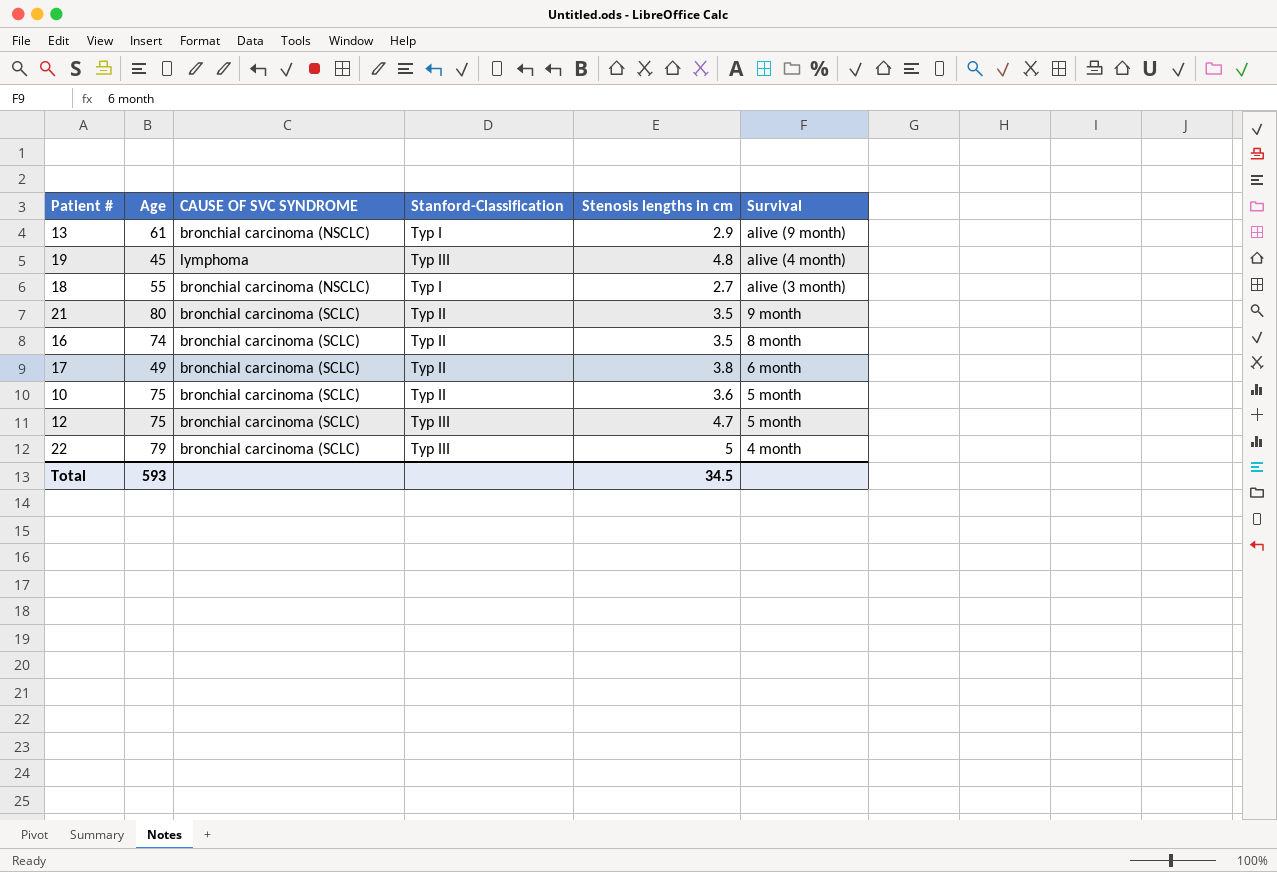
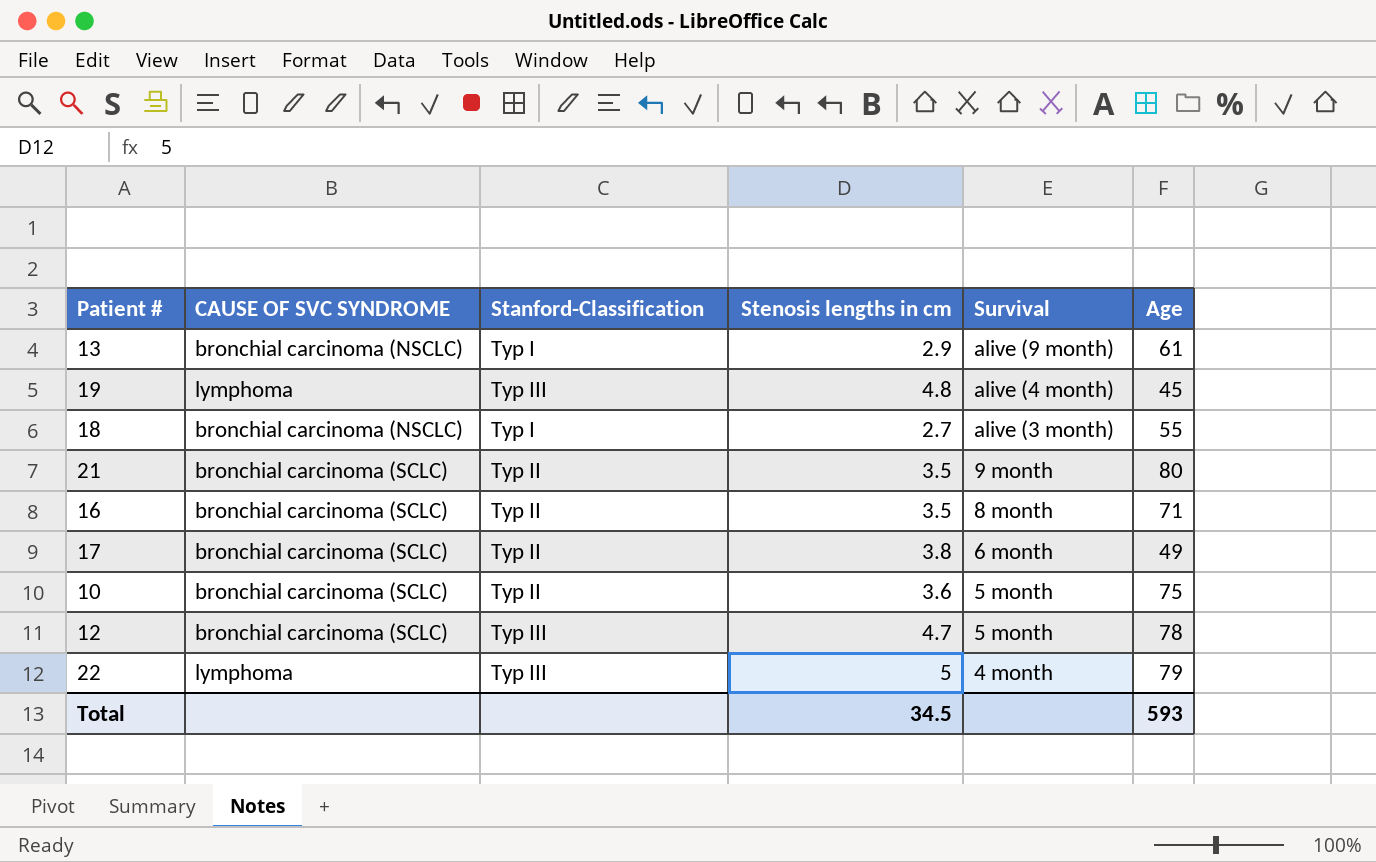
column Age | position: 2 -> 6
16 | Age: 74 -> 71
12 | Age: 75 -> 78
22 | CAUSE OF SVC SYNDROME: bronchial carcinoma (SCLC) -> lymphoma

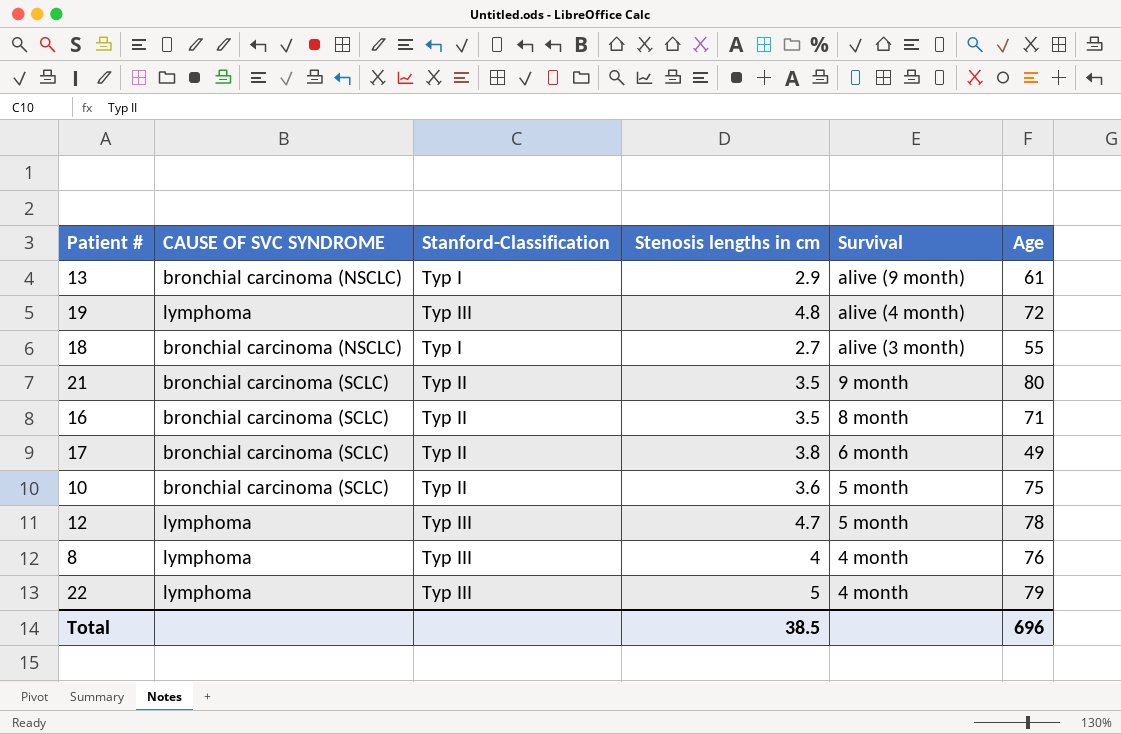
19 | Age: 45 -> 72
12 | CAUSE OF SVC SYNDROME: bronchial carcinoma (SCLC) -> lymphoma
row 8: none -> lymphoma | Typ III | 4 | 4 month | 76
Total | Stenosis lengths in cm: 34.5 -> 38.5
Total | Age: 593 -> 696

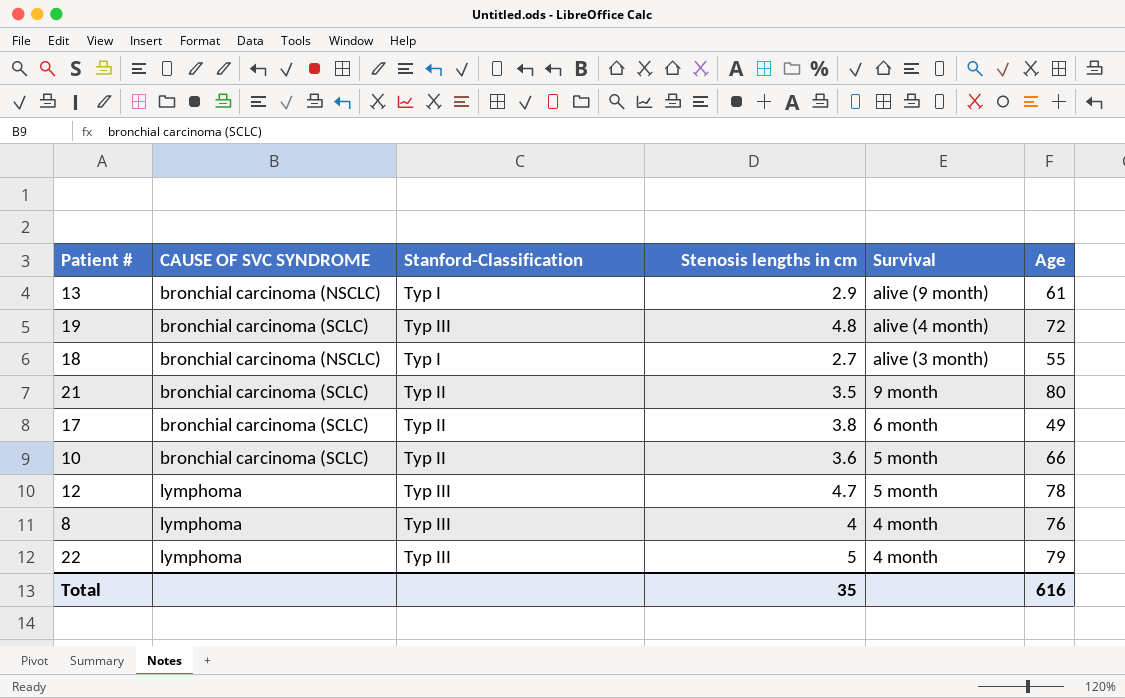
row 16: bronchial carcinoma (SCLC) | Typ II | 3.5 | 8 month | 71 -> none
19 | CAUSE OF SVC SYNDROME: lymphoma -> bronchial carcinoma (SCLC)
10 | Age: 75 -> 66
Total | Stenosis lengths in cm: 38.5 -> 35
Total | Age: 696 -> 616

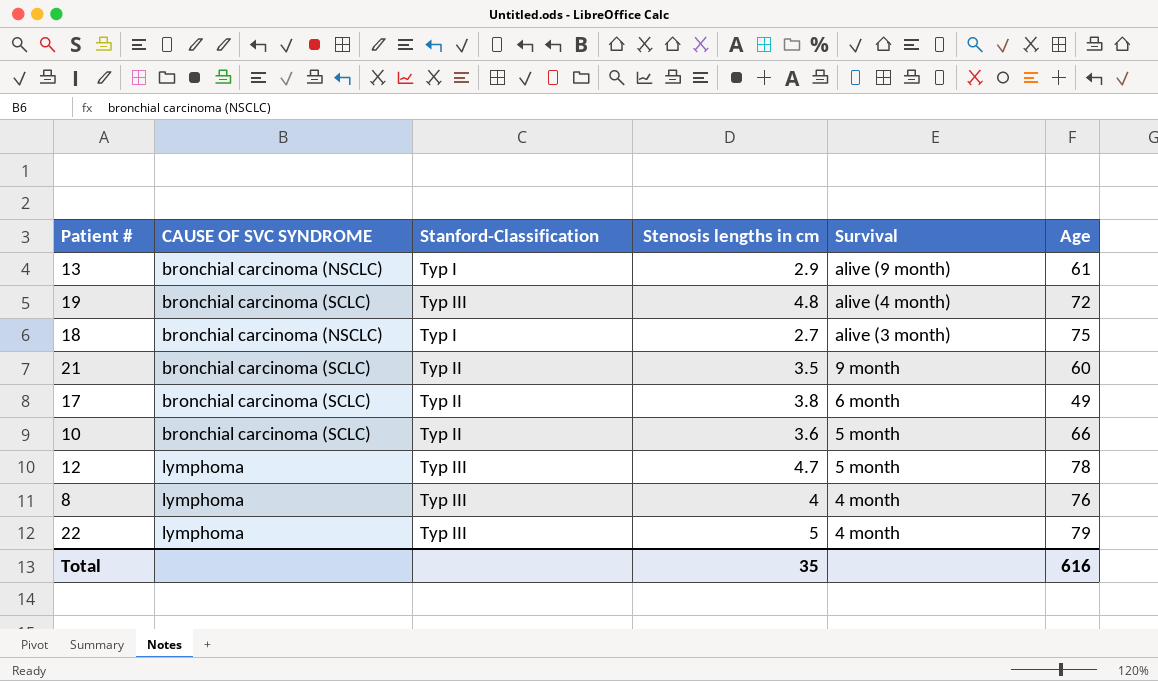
18 | Age: 55 -> 75
21 | Age: 80 -> 60

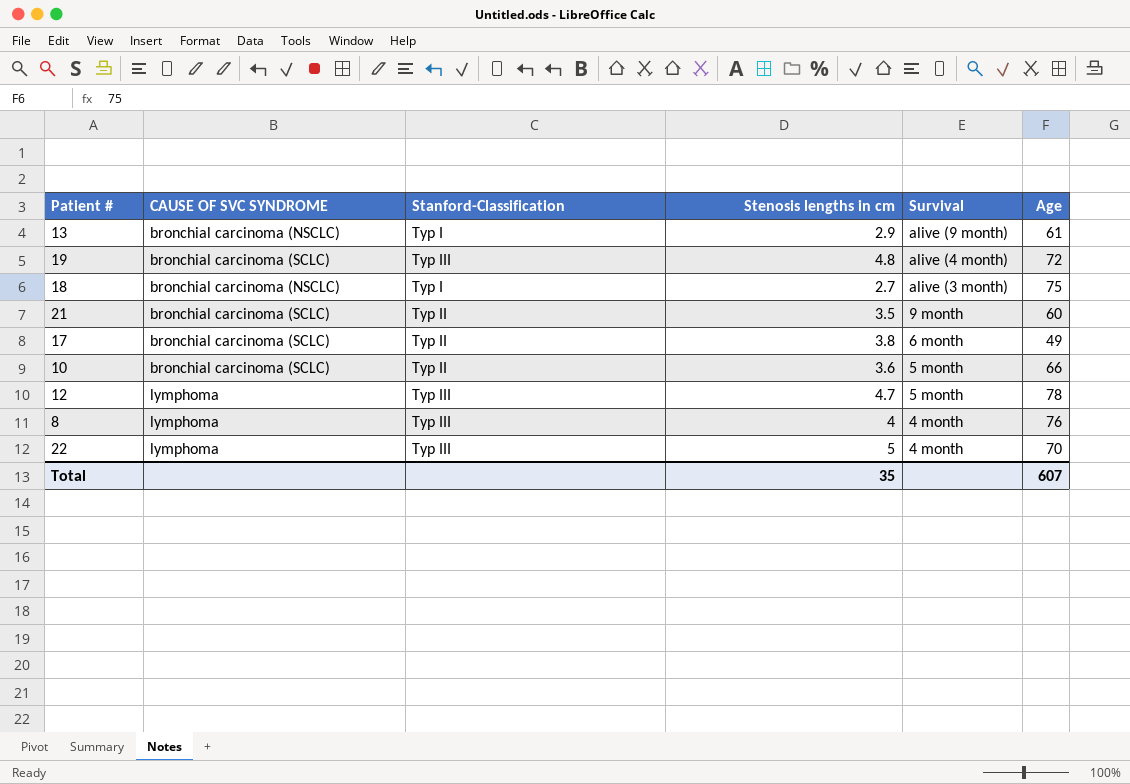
22 | Age: 79 -> 70
Total | Age: 616 -> 607

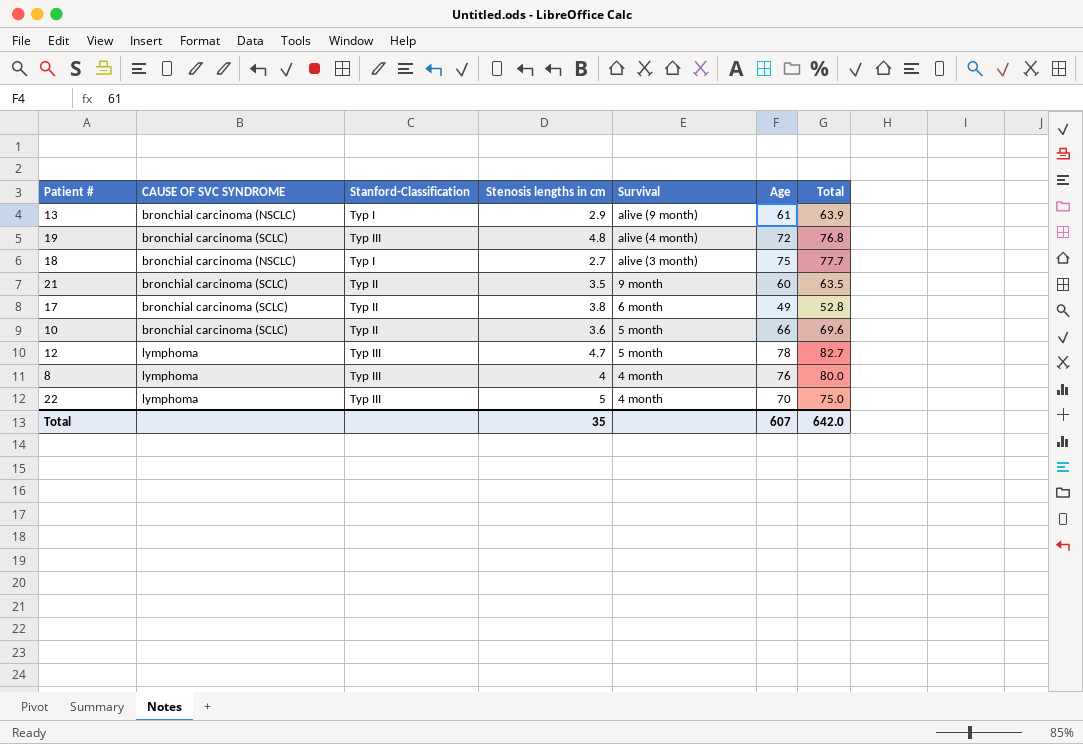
column Total | formula: none -> [Stenosis lengths in cm] + [Age]

